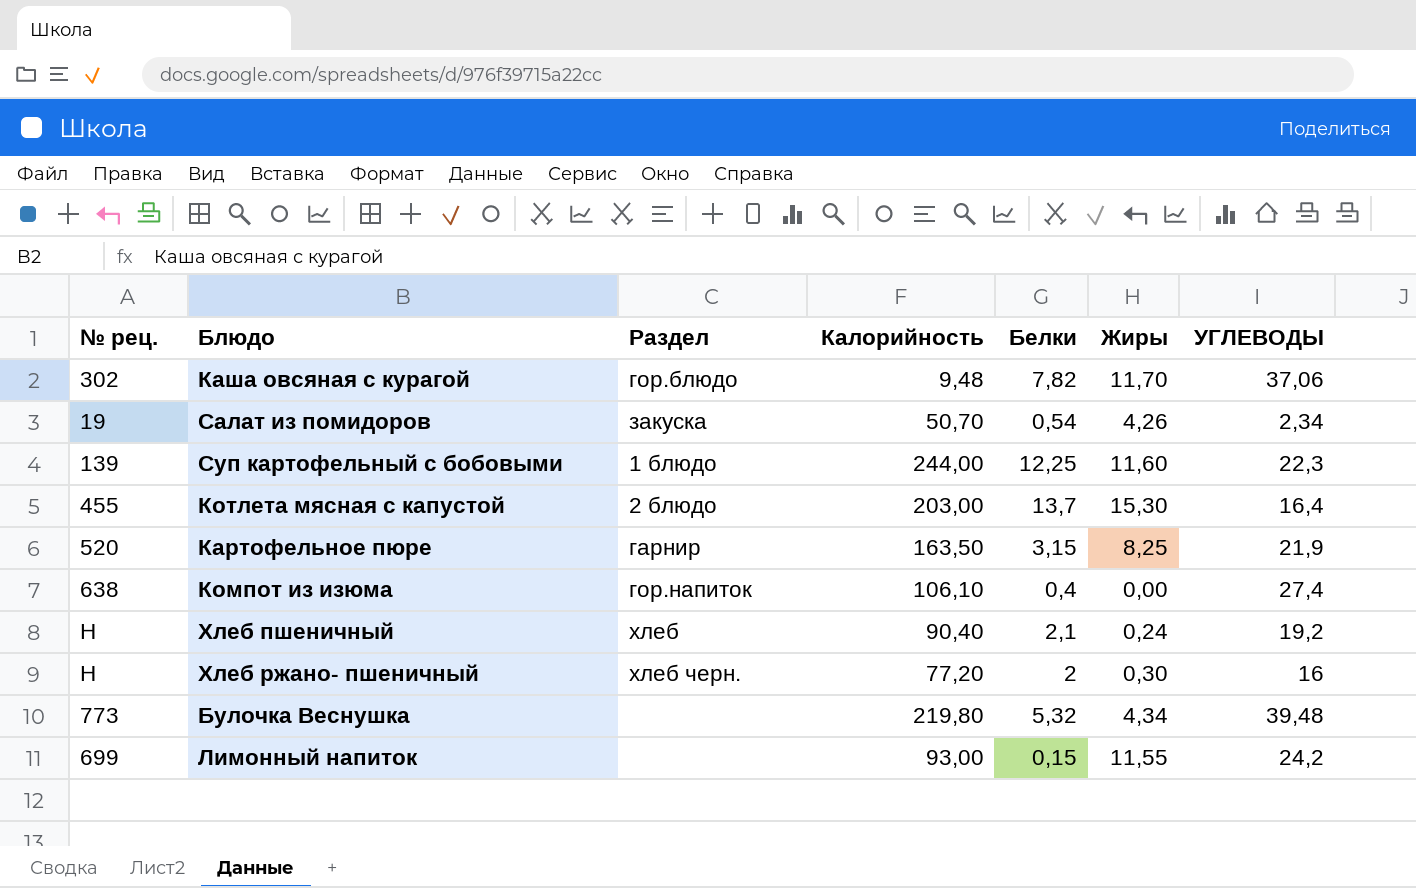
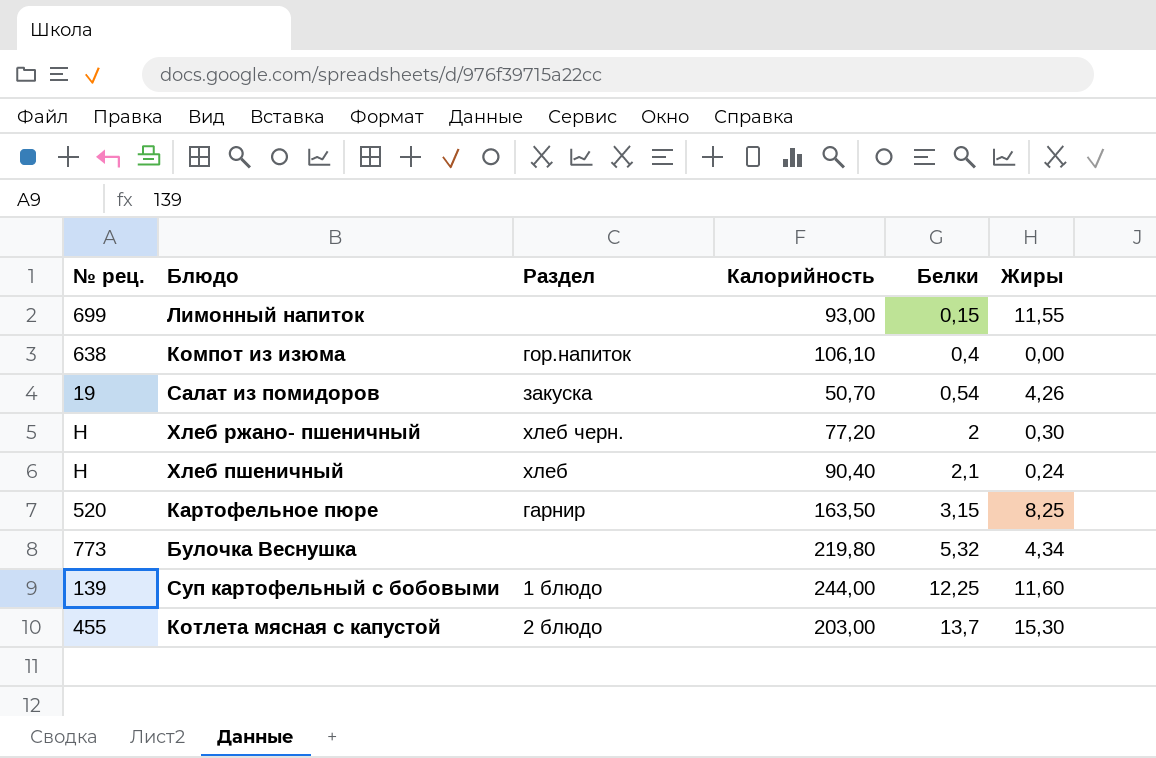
row order: none -> Белки ascending
column УГЛЕВОДЫ | position: 7 -> none
row Каша овсяная с курагой: 302 | гор.блюдо | 9,48 | 7,82 | 11,70 | 37,06 -> none

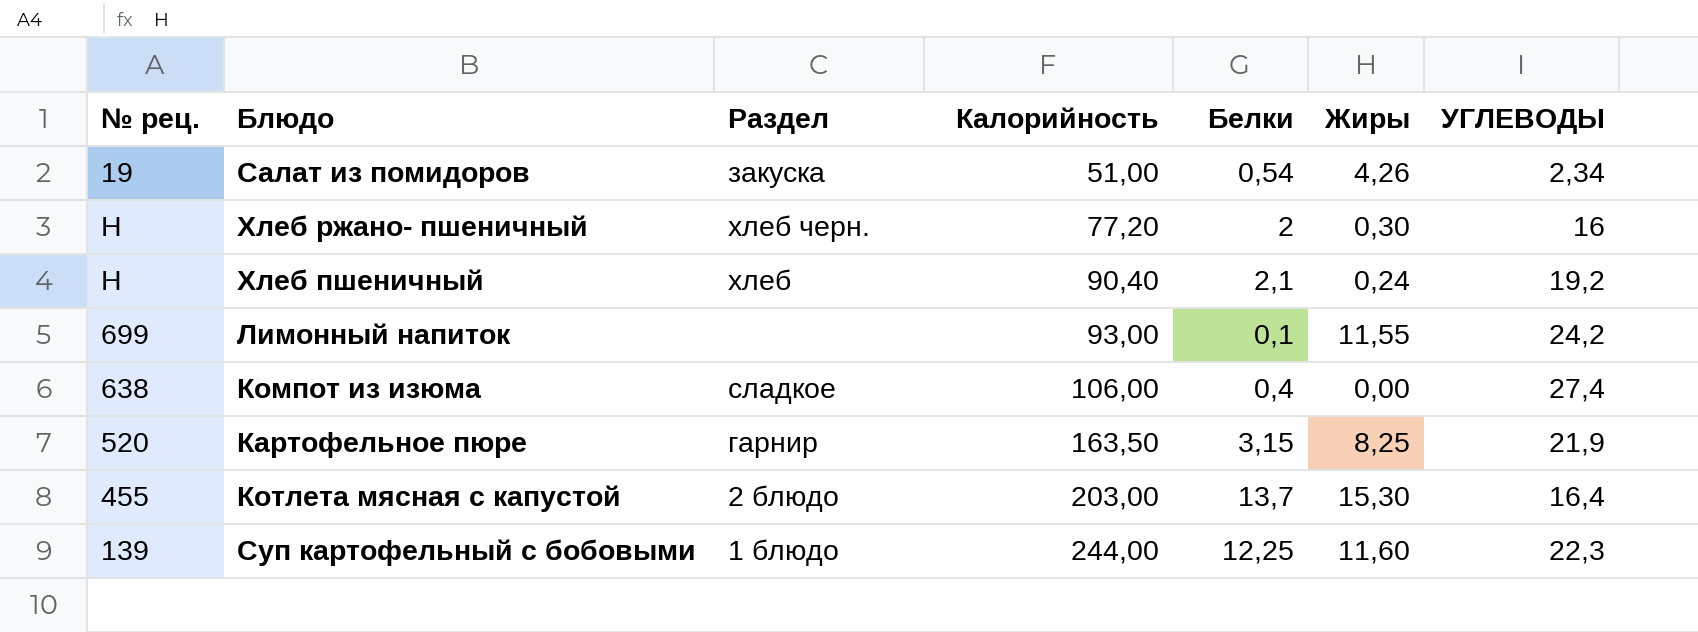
row order: Белки ascending -> Калорийность ascending
column УГЛЕВОДЫ | position: none -> 7
row Булочка Веснушка: 773 | none | 219,80 | 5,32 | 4,34 -> none
Салат из помидоров | Калорийность: 50,70 -> 51,00
Лимонный напиток | Белки: 0,15 -> 0,1
Компот из изюма | Раздел: гор.напиток -> сладкое
Компот из изюма | Калорийность: 106,10 -> 106,00

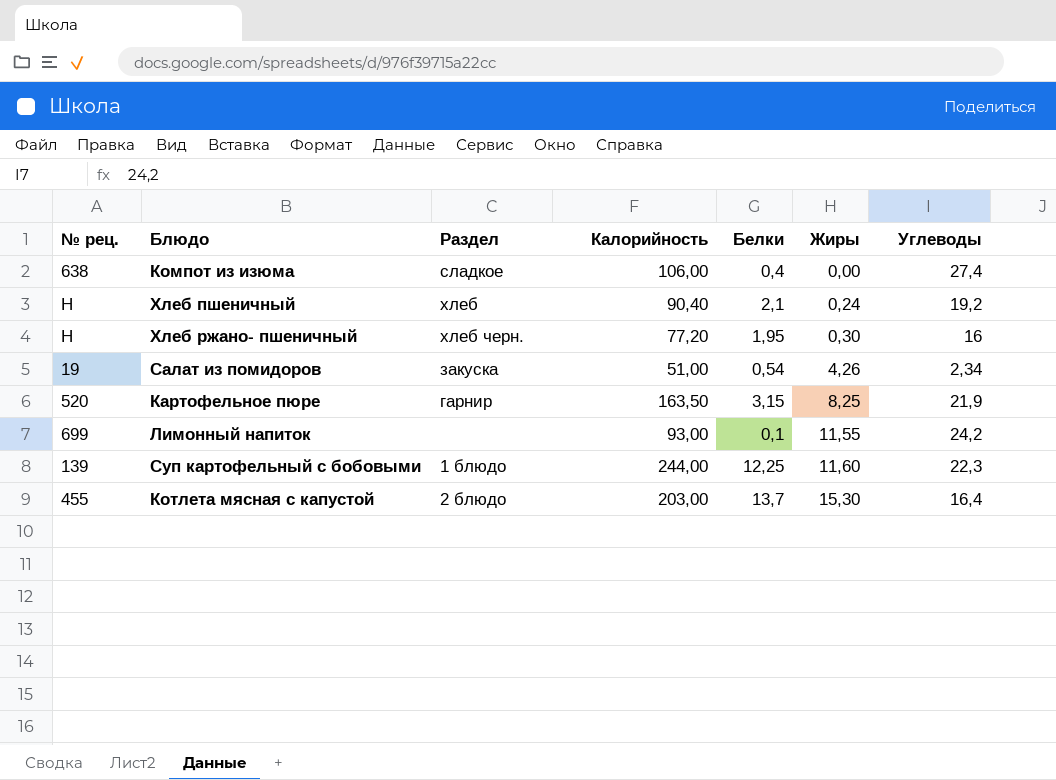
row order: Калорийность ascending -> Жиры ascending
column name: УГЛЕВОДЫ -> Углеводы
Хлеб ржано- пшеничный | Белки: 2 -> 1,95

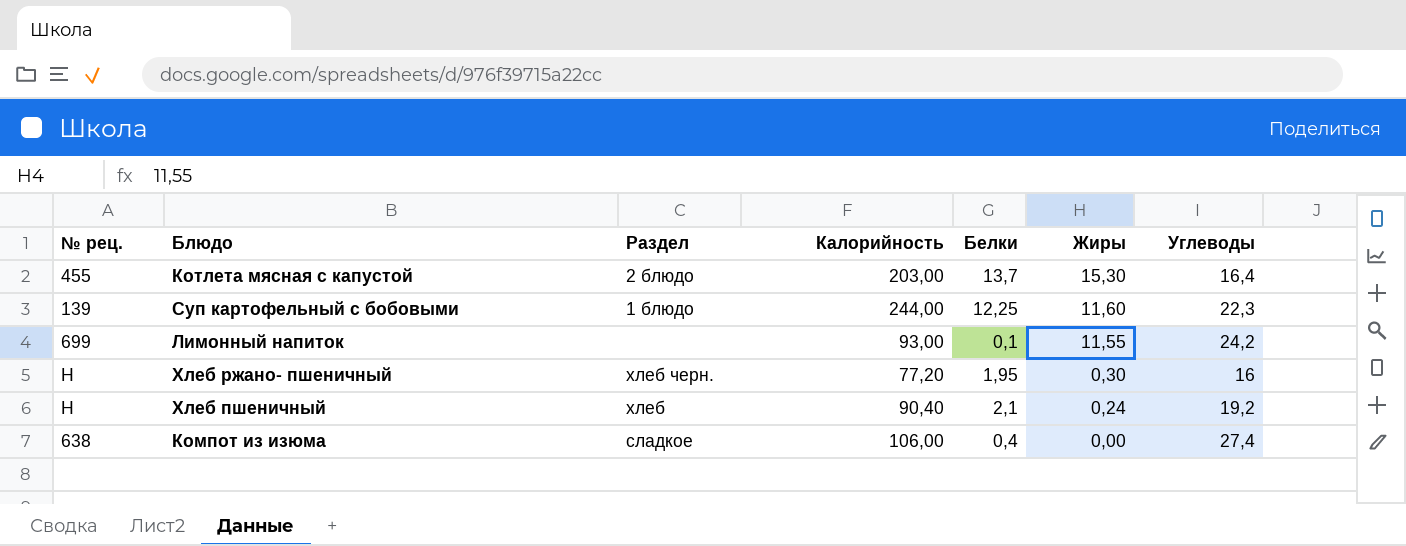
row order: Жиры ascending -> Жиры descending
row Салат из помидоров: 19 | закуска | 51,00 | 0,54 | 4,26 | 2,34 -> none
row Картофельное пюре: 520 | гарнир | 163,50 | 3,15 | 8,25 | 21,9 -> none

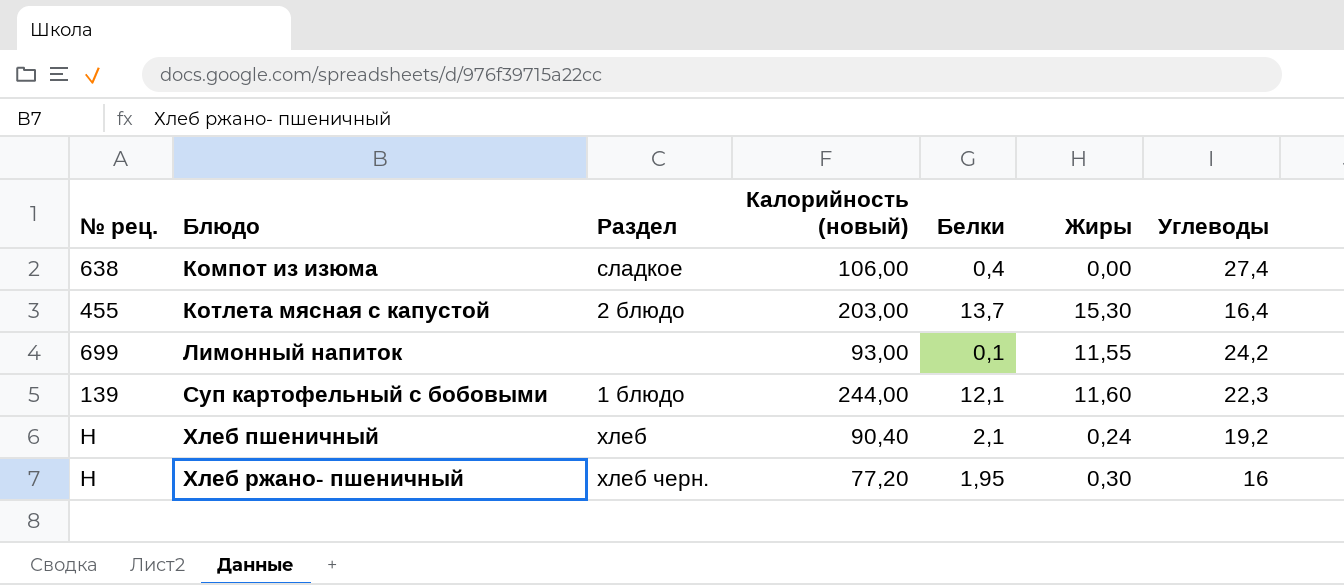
row order: Жиры descending -> Блюдо ascending
column name: Калорийность -> Калорийность (новый)
Суп картофельный с бобовыми | Белки: 12,25 -> 12,1

